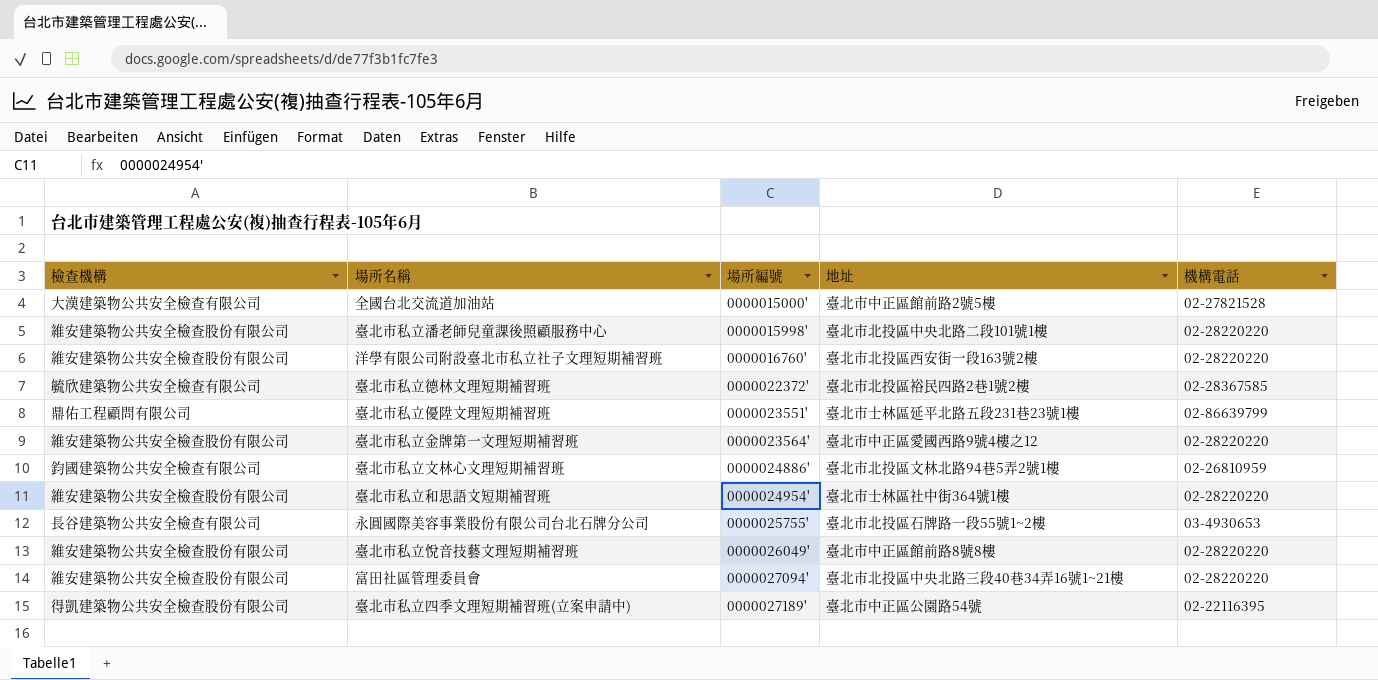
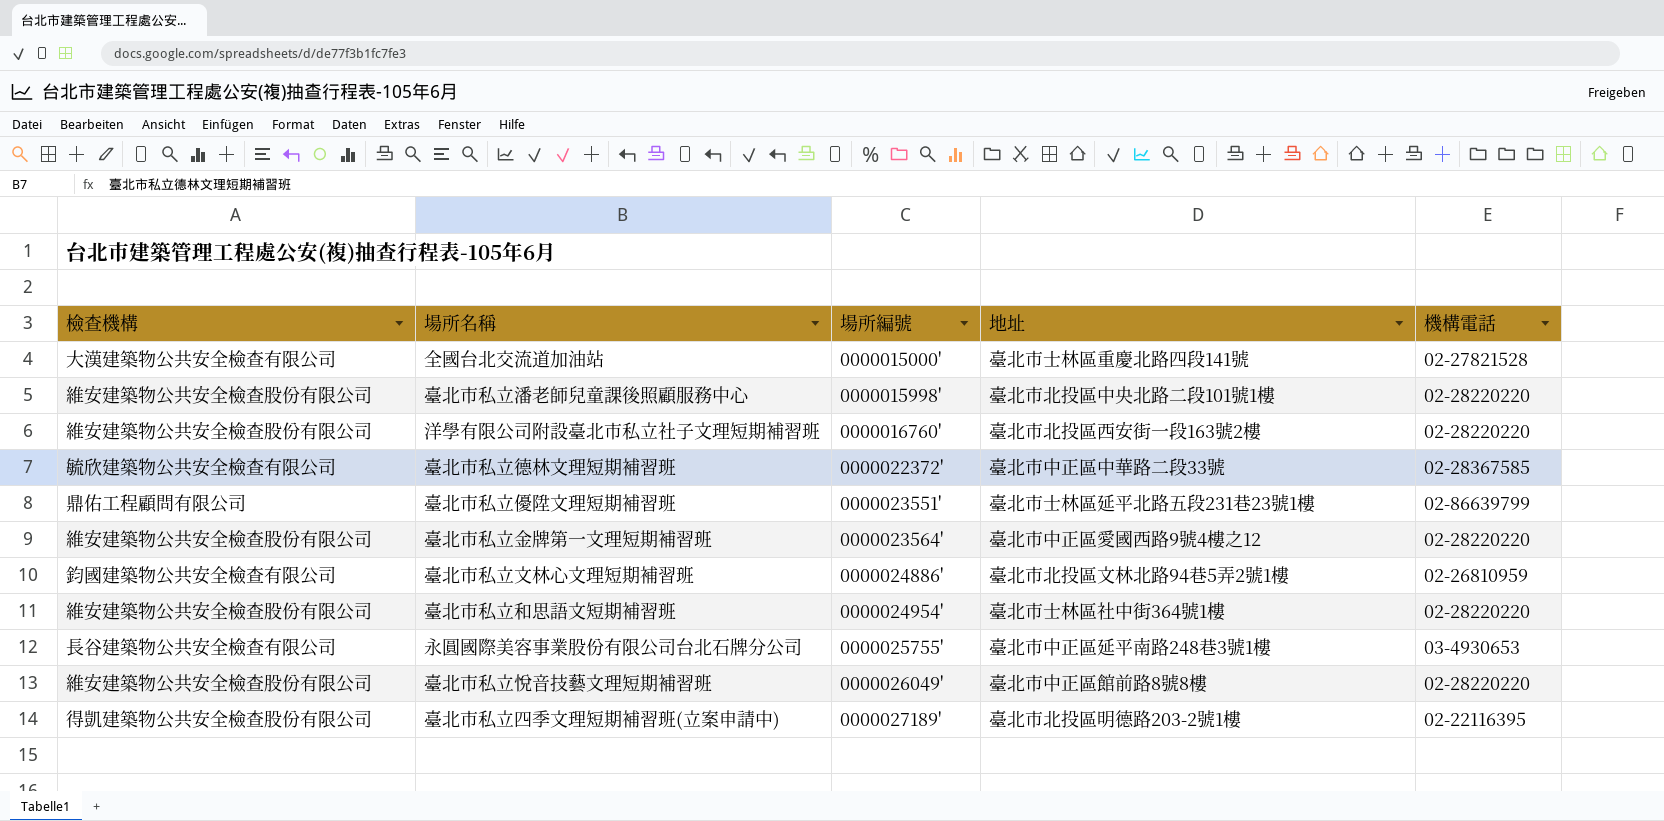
row 富田社區管理委員會: 維安建築物公共安全檢查股份有限公司 | 0000027094' | 臺北市北投區中央北路三段40巷34弄16號1~21樓 | 02-28220220 -> none
全國台北交流道加油站 | 地址: 臺北市中正區館前路2號5樓 -> 臺北市士林區重慶北路四段141號
臺北市私立德林文理短期補習班 | 地址: 臺北市北投區裕民四路2巷1號2樓 -> 臺北市中正區中華路二段33號
永圓國際美容事業股份有限公司台北石牌分公司 | 地址: 臺北市北投區石牌路一段55號1~2樓 -> 臺北市中正區延平南路248巷3號1樓
臺北市私立四季文理短期補習班(立案申請中) | 地址: 臺北市中正區公園路54號 -> 臺北市北投區明德路203-2號1樓

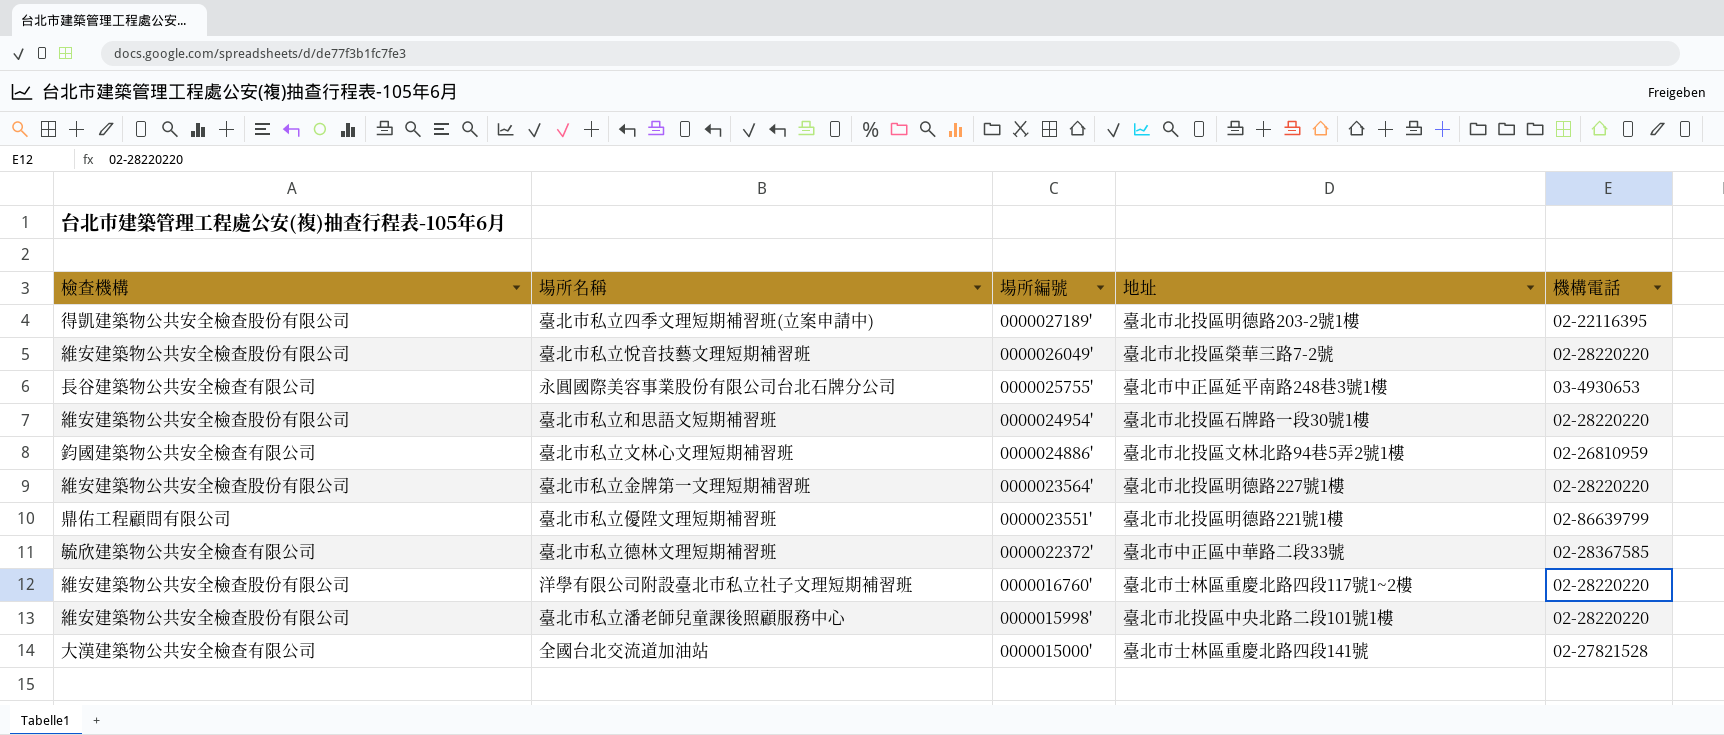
row order: 場所編號 ascending -> 場所編號 descending
臺北市私立悅音技藝文理短期補習班 | 地址: 臺北市中正區館前路8號8樓 -> 臺北市北投區榮華三路7-2號
臺北市私立和思語文短期補習班 | 地址: 臺北市士林區社中街364號1樓 -> 臺北市北投區石牌路一段30號1樓
臺北市私立金牌第一文理短期補習班 | 地址: 臺北市中正區愛國西路9號4樓之12 -> 臺北市北投區明德路227號1樓
臺北市私立優陞文理短期補習班 | 地址: 臺北市士林區延平北路五段231巷23號1樓 -> 臺北市北投區明德路221號1樓
洋學有限公司附設臺北市私立社子文理短期補習班 | 地址: 臺北市北投區西安街一段163號2樓 -> 臺北市士林區重慶北路四段117號1~2樓

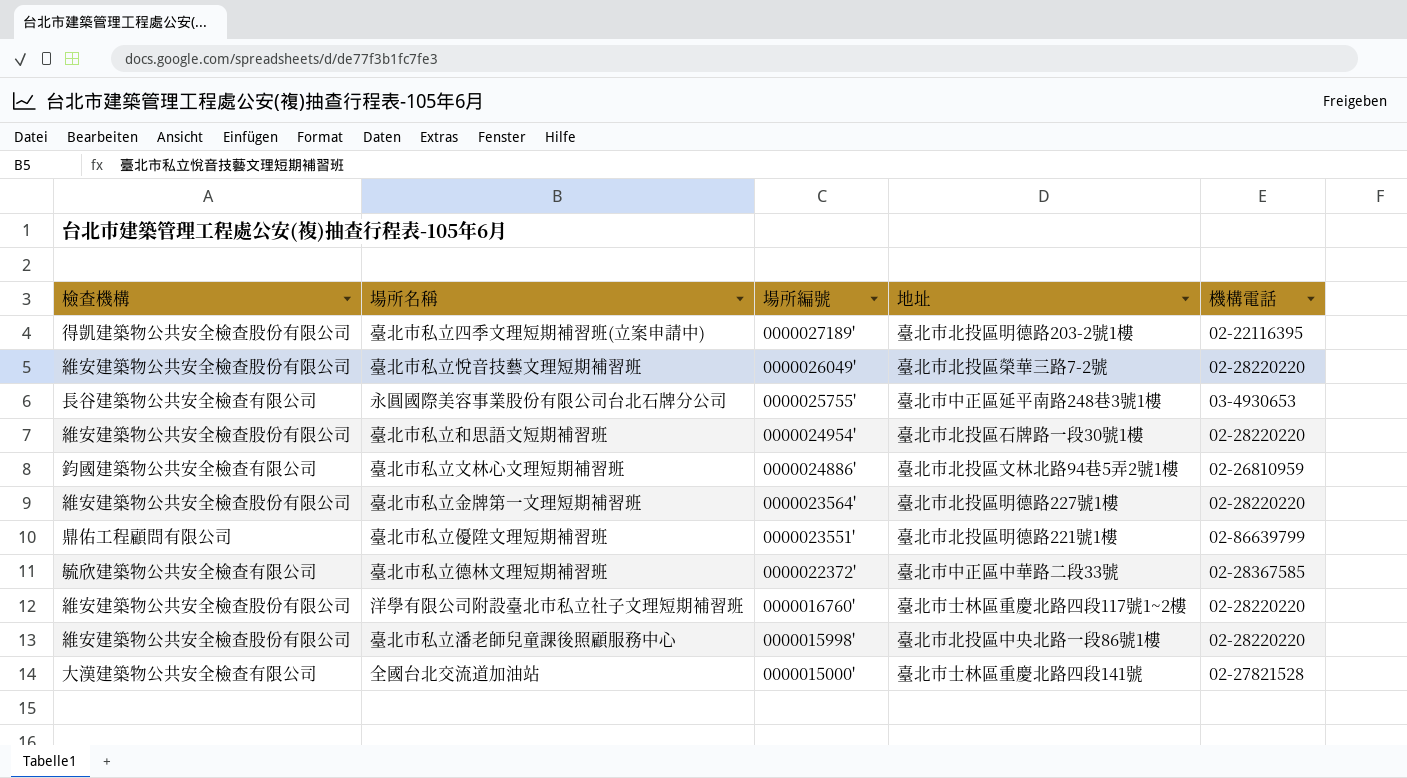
臺北市私立潘老師兒童課後照顧服務中心 | 地址: 臺北市北投區中央北路二段101號1樓 -> 臺北市北投區中央北路一段86號1樓

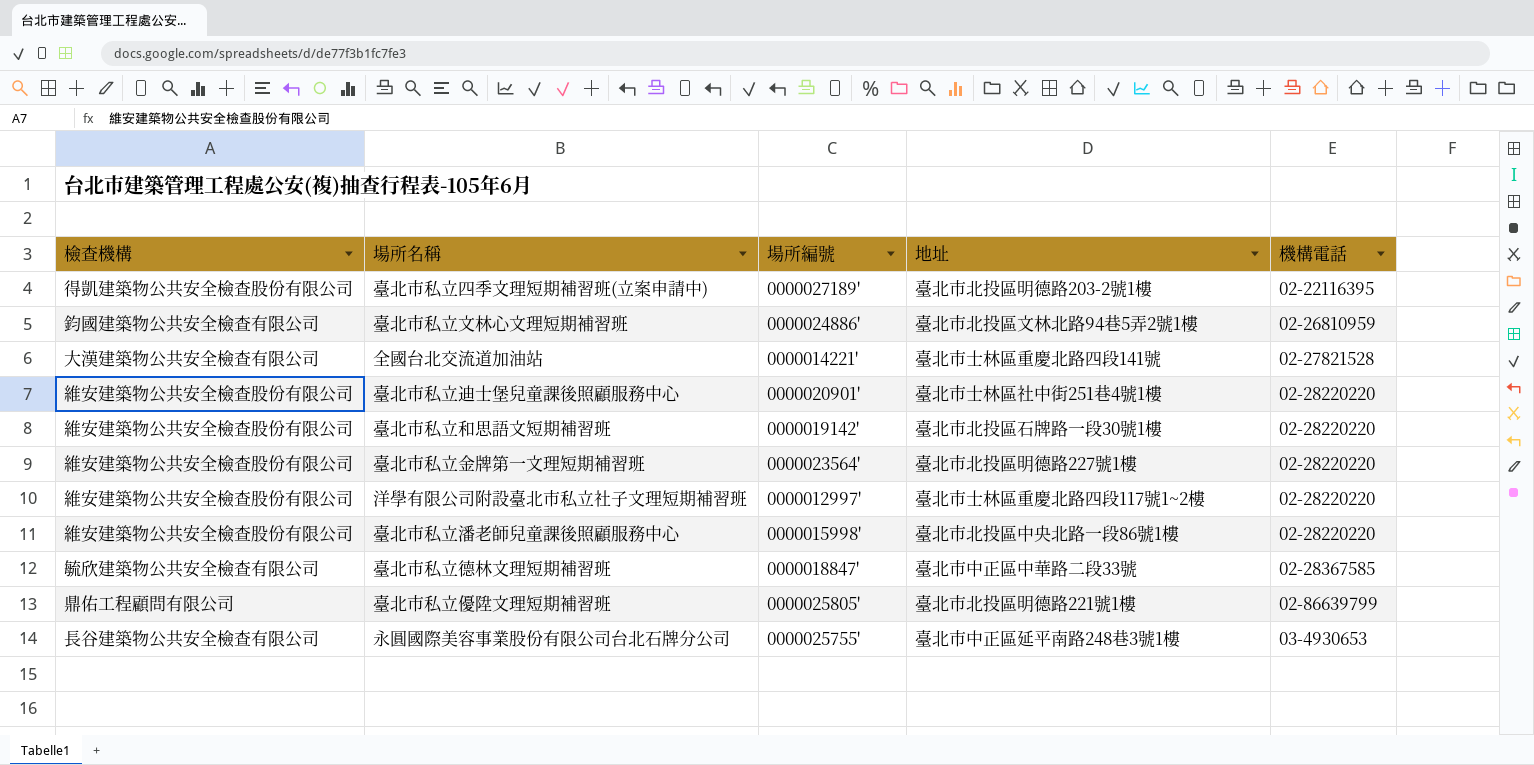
row order: 場所編號 descending -> 機構電話 ascending
row 臺北市私立悅音技藝文理短期補習班: 維安建築物公共安全檢查股份有限公司 | 0000026049' | 臺北市北投區榮華三路7-2號 | 02-28220220 -> none
全國台北交流道加油站 | 場所編號: 0000015000' -> 0000014221'
row 臺北市私立迪士堡兒童課後照顧服務中心: none -> 維安建築物公共安全檢查股份有限公司 | 0000020901' | 臺北市士林區社中街251巷4號1樓 | 02-28220220
臺北市私立和思語文短期補習班 | 場所編號: 0000024954' -> 0000019142'
洋學有限公司附設臺北市私立社子文理短期補習班 | 場所編號: 0000016760' -> 0000012997'
臺北市私立德林文理短期補習班 | 場所編號: 0000022372' -> 0000018847'
臺北市私立優陞文理短期補習班 | 場所編號: 0000023551' -> 0000025805'

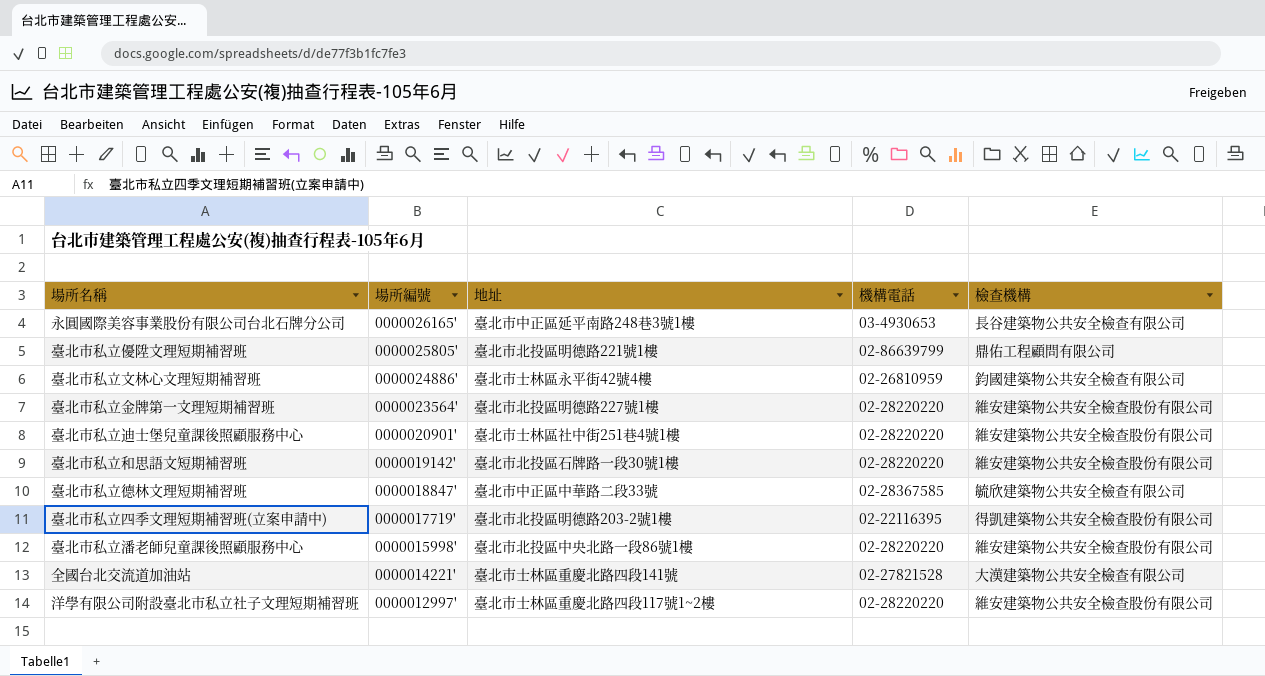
row order: 機構電話 ascending -> 場所編號 descending
column 檢查機構 | position: 1 -> 5
永圓國際美容事業股份有限公司台北石牌分公司 | 場所編號: 0000025755' -> 0000026165'
臺北市私立文林心文理短期補習班 | 地址: 臺北市北投區文林北路94巷5弄2號1樓 -> 臺北市士林區永平街42號4樓
臺北市私立四季文理短期補習班(立案申請中) | 場所編號: 0000027189' -> 0000017719'

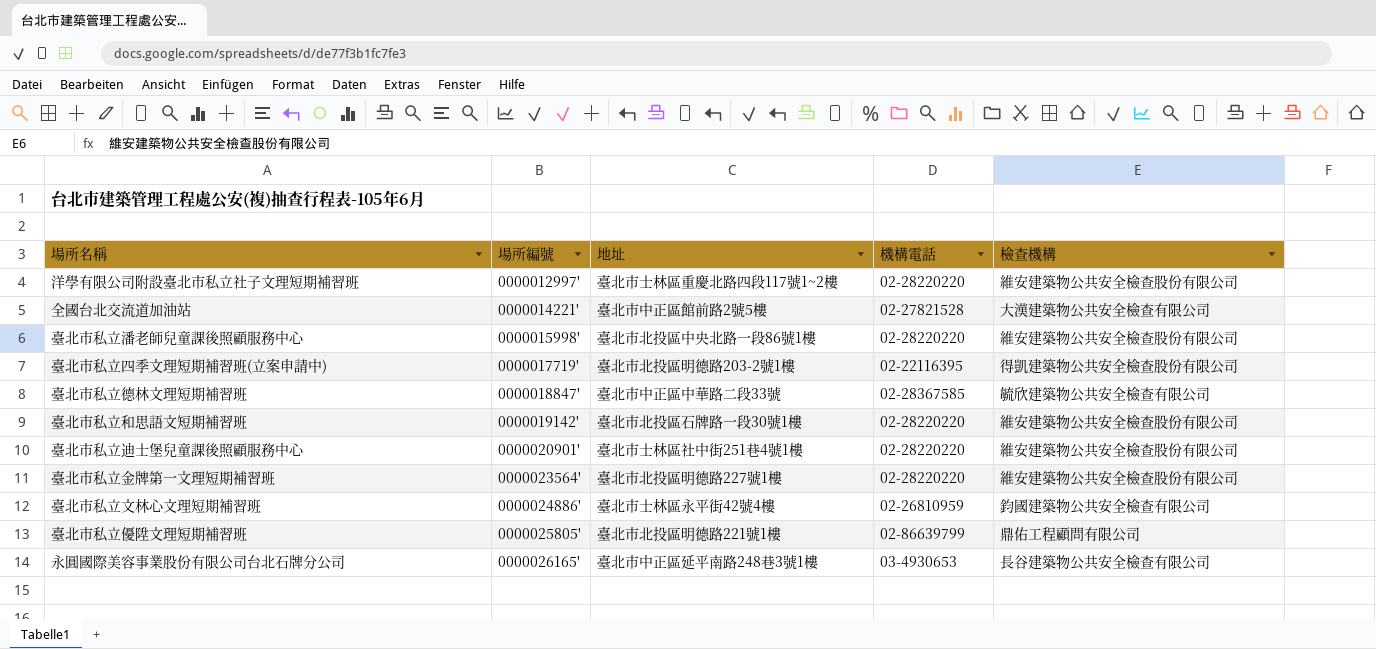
row order: 場所編號 descending -> 場所編號 ascending
全國台北交流道加油站 | 地址: 臺北市士林區重慶北路四段141號 -> 臺北市中正區館前路2號5樓

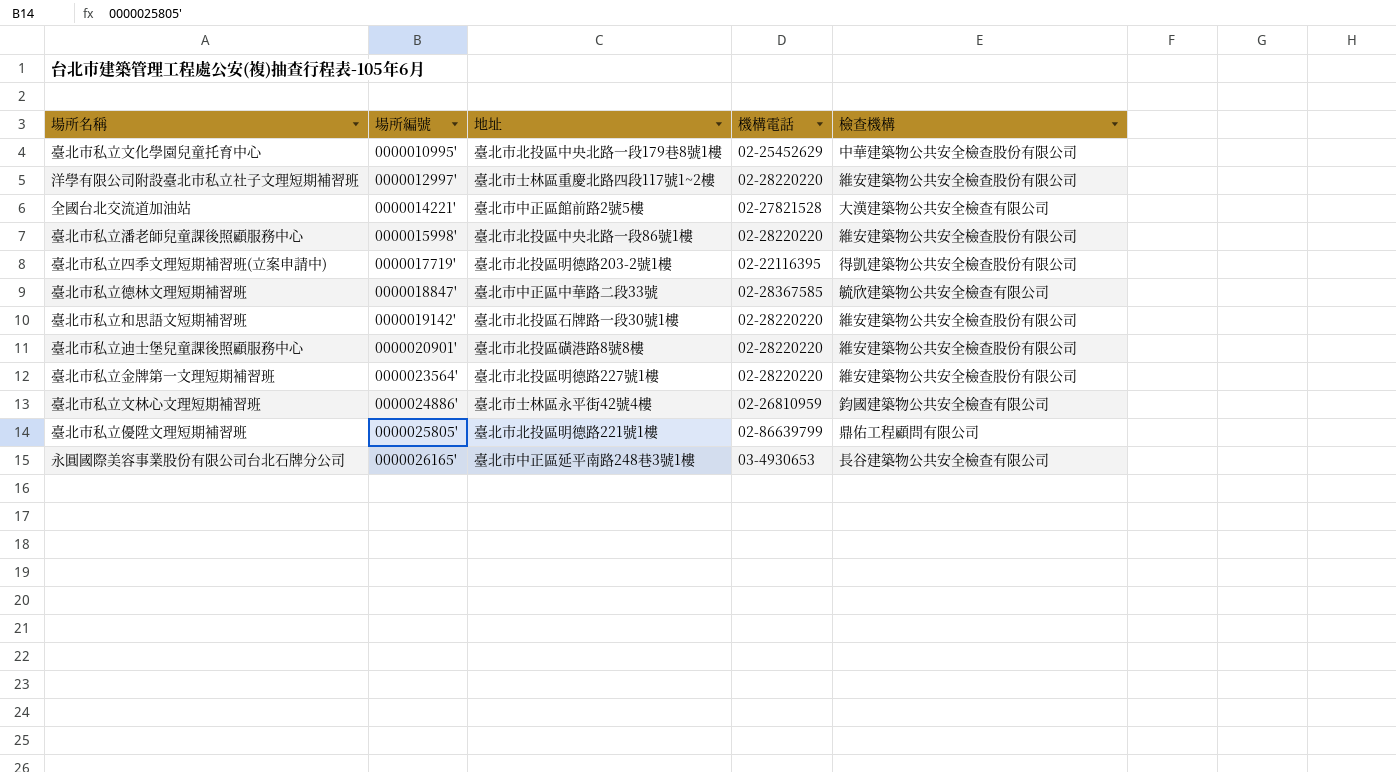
row 臺北市私立文化學園兒童托育中心: none -> 0000010995' | 臺北市北投區中央北路一段179巷8號1樓 | 02-25452629 | 中華建築物公共安全檢查股份有限公司
臺北市私立迪士堡兒童課後照顧服務中心 | 地址: 臺北市士林區社中街251巷4號1樓 -> 臺北市北投區磺港路8號8樓

